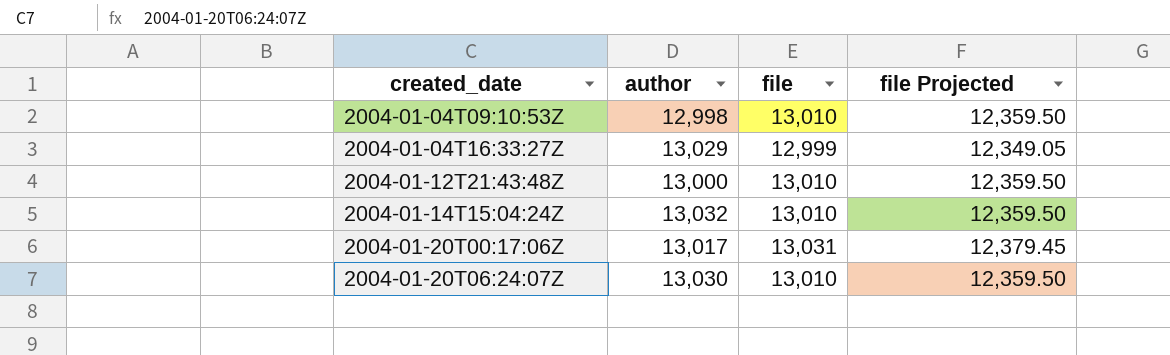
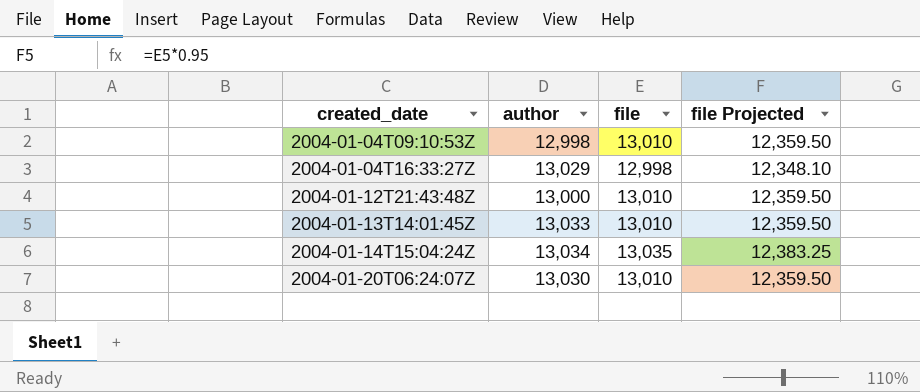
row 2004-01-20T00:17:06Z: 13,017 | 13,031 | 12,379.45 -> none
2004-01-04T16:33:27Z | file: 12,999 -> 12,998
2004-01-04T16:33:27Z | file Projected: 12,349.05 -> 12,348.10
row 2004-01-13T14:01:45Z: none -> 13,033 | 13,010 | 12,359.50
2004-01-14T15:04:24Z | author: 13,032 -> 13,034
2004-01-14T15:04:24Z | file: 13,010 -> 13,035
2004-01-14T15:04:24Z | file Projected: 12,359.50 -> 12,383.25

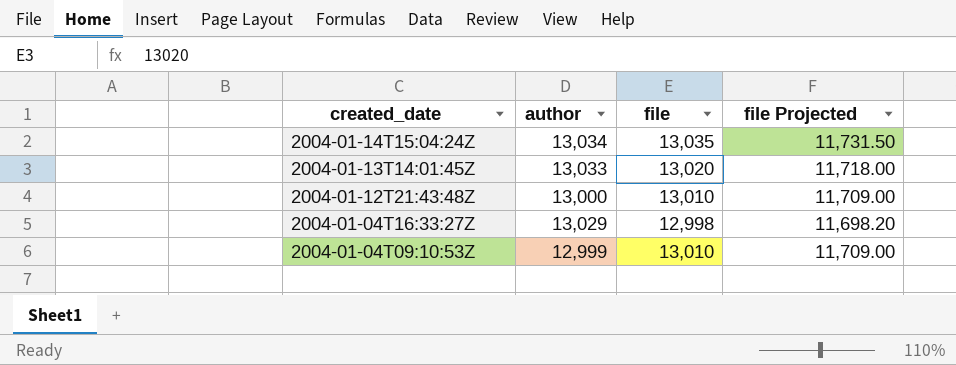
row order: created_date ascending -> created_date descending
column file Projected | formula: [file] * 0.95 -> [file] * 0.9
row 2004-01-20T06:24:07Z: 13,030 | 13,010 | 12,359.50 -> none
2004-01-13T14:01:45Z | file: 13,010 -> 13,020
2004-01-04T09:10:53Z | author: 12,998 -> 12,999

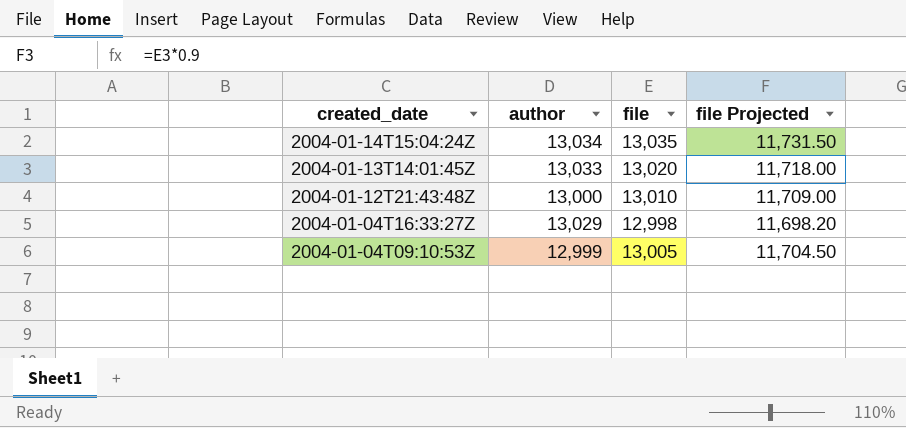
2004-01-04T09:10:53Z | file: 13,010 -> 13,005
2004-01-04T09:10:53Z | file Projected: 11,709.00 -> 11,704.50

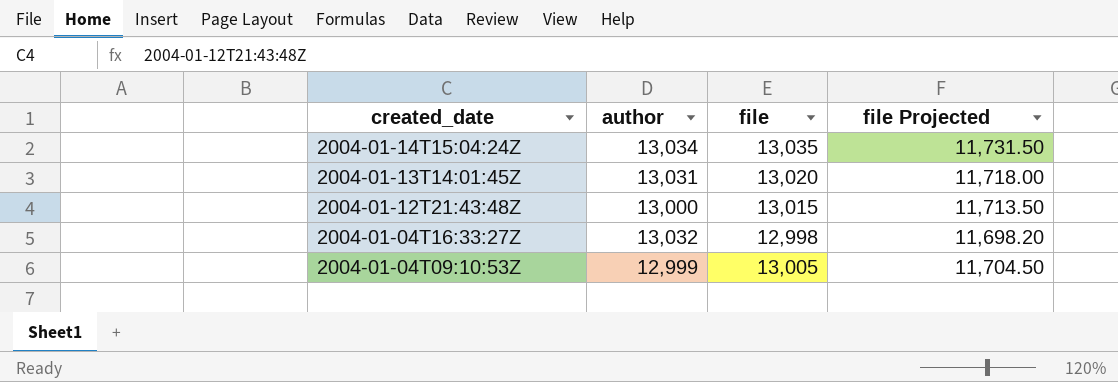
2004-01-13T14:01:45Z | author: 13,033 -> 13,031
2004-01-12T21:43:48Z | file: 13,010 -> 13,015
2004-01-12T21:43:48Z | file Projected: 11,709.00 -> 11,713.50
2004-01-04T16:33:27Z | author: 13,029 -> 13,032

